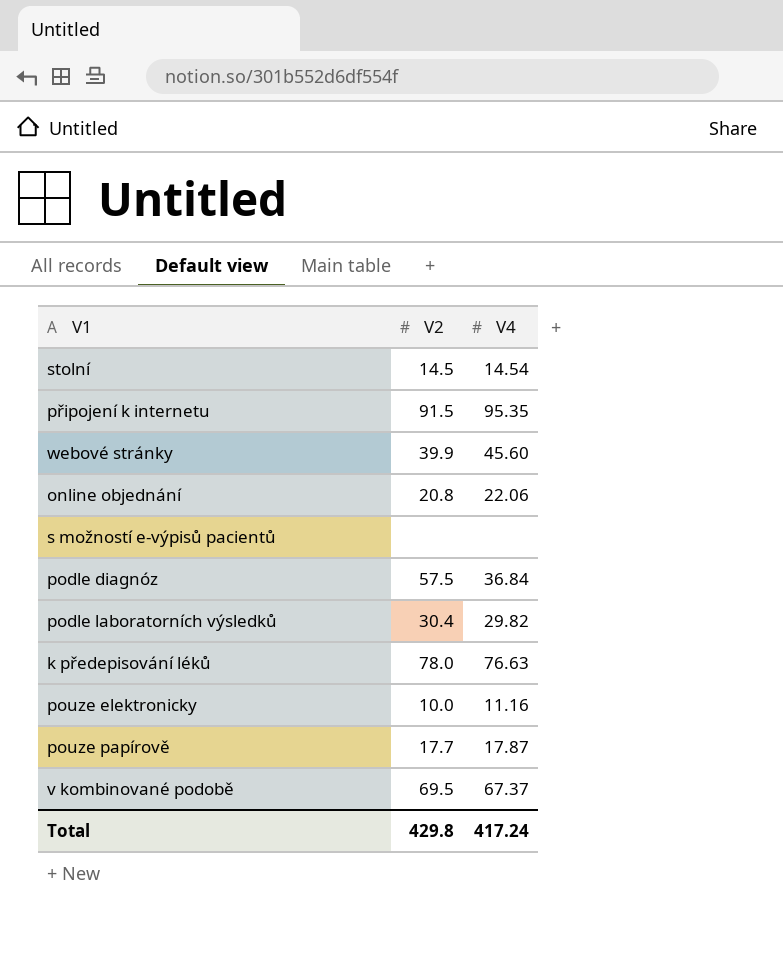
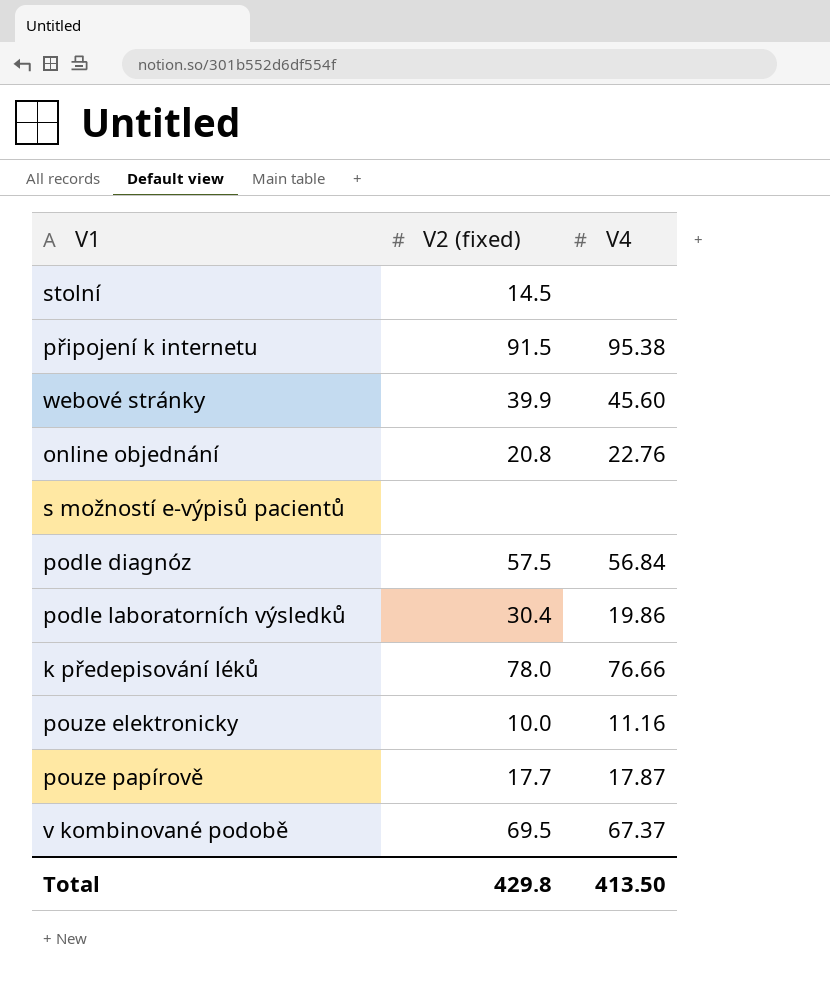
column name: V2 -> V2 (fixed)
stolní | V4: 14.54 -> none
připojení k internetu | V4: 95.35 -> 95.38
online objednání | V4: 22.06 -> 22.76
podle diagnóz | V4: 36.84 -> 56.84
podle laboratorních výsledků | V4: 29.82 -> 19.86
k předepisování léků | V4: 76.63 -> 76.66
Total | V4: 417.24 -> 413.50

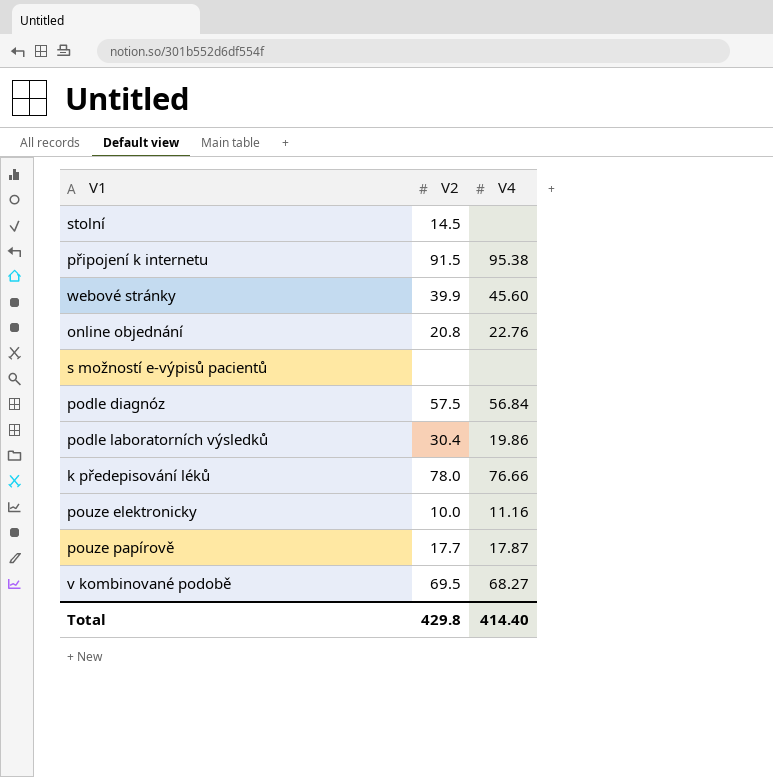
column name: V2 (fixed) -> V2
v kombinované podobě | V4: 67.37 -> 68.27
Total | V4: 413.50 -> 414.40

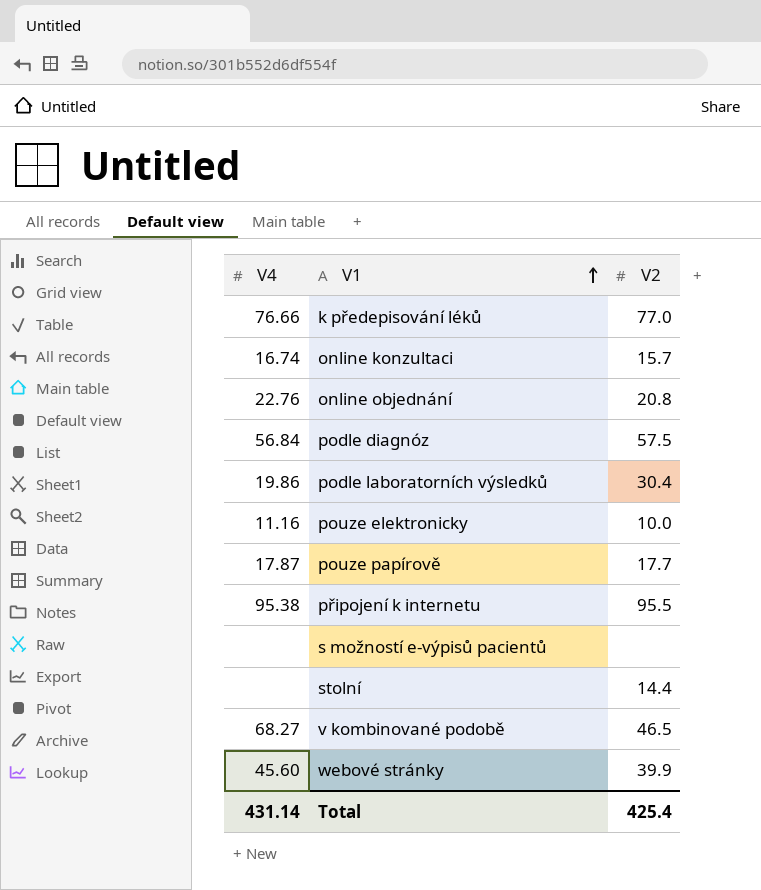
row order: none -> V1 ascending
column V4 | position: 3 -> 1
k předepisování léků | V2: 78.0 -> 77.0
row online konzultaci: none -> 16.74 | 15.7
připojení k internetu | V2: 91.5 -> 95.5
stolní | V2: 14.5 -> 14.4
v kombinované podobě | V2: 69.5 -> 46.5
Total | V4: 414.40 -> 431.14
Total | V2: 429.8 -> 425.4

